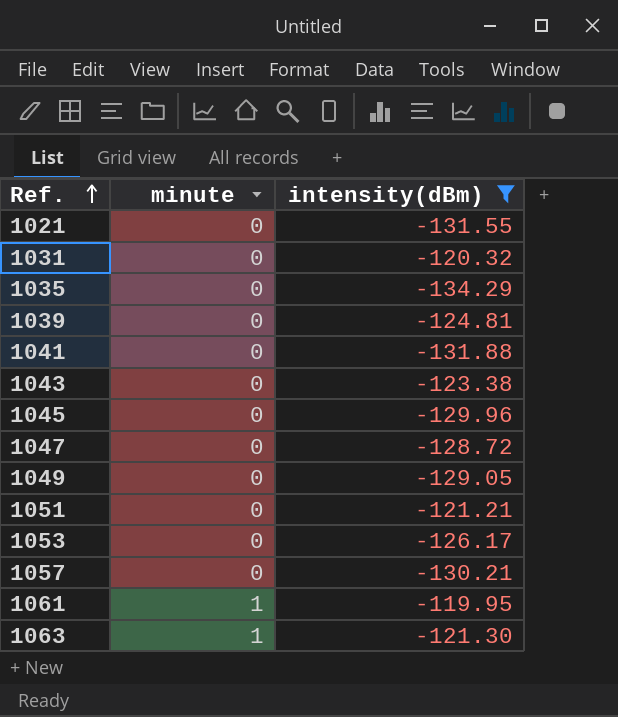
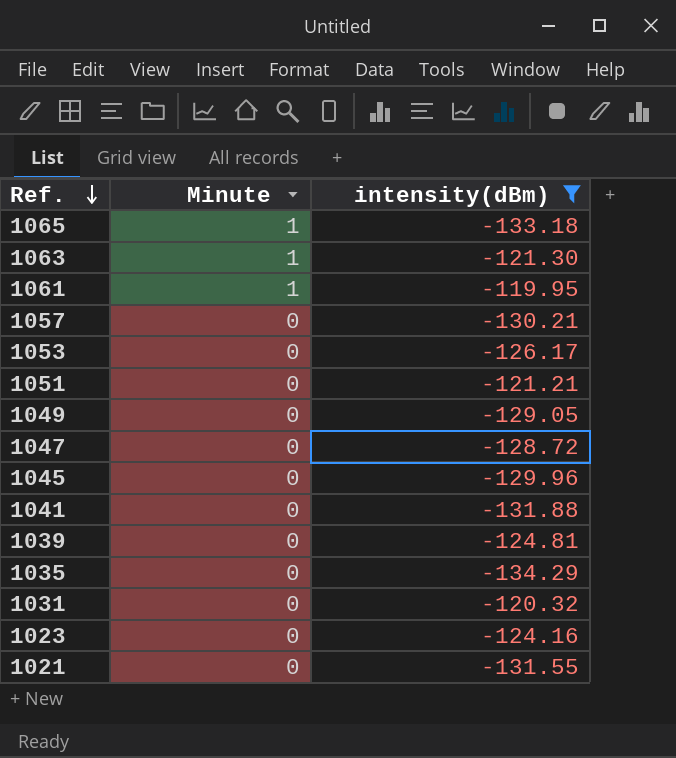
row order: Ref. ascending -> Ref. descending
column name: minute -> Minute
row 1043: 0 | -123.38 -> none
row 1065: none -> 1 | -133.18
row 1023: none -> 0 | -124.16

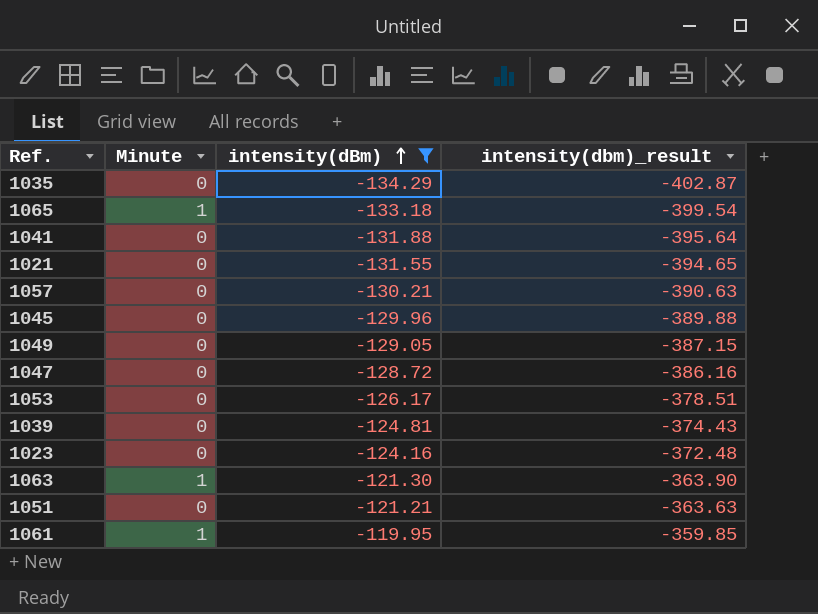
row order: Ref. descending -> intensity(dBm) ascending
column intensity(dbm)_result | formula: none -> [intensity(dBm)] * 3
row 1031: 0 | -120.32 -> none

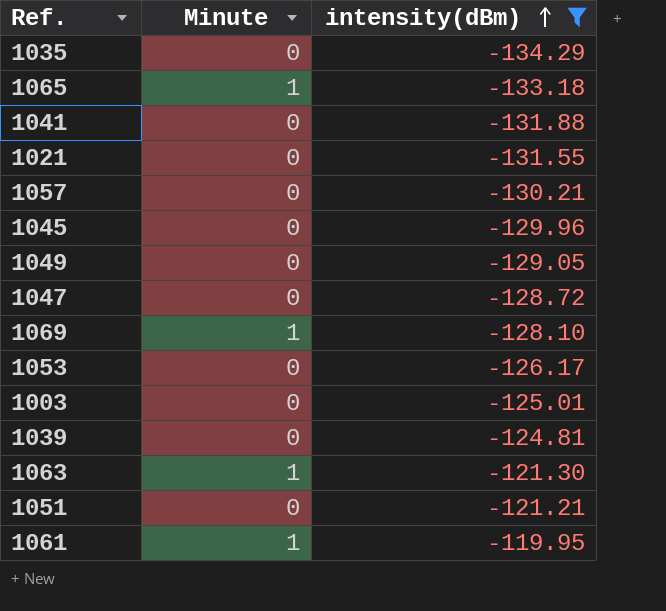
column intensity(dbm)_result | formula: [intensity(dBm)] * 3 -> none
row 1023: 0 | -124.16 | -372.48 -> none
row 1069: none -> 1 | -128.10
row 1003: none -> 0 | -125.01

